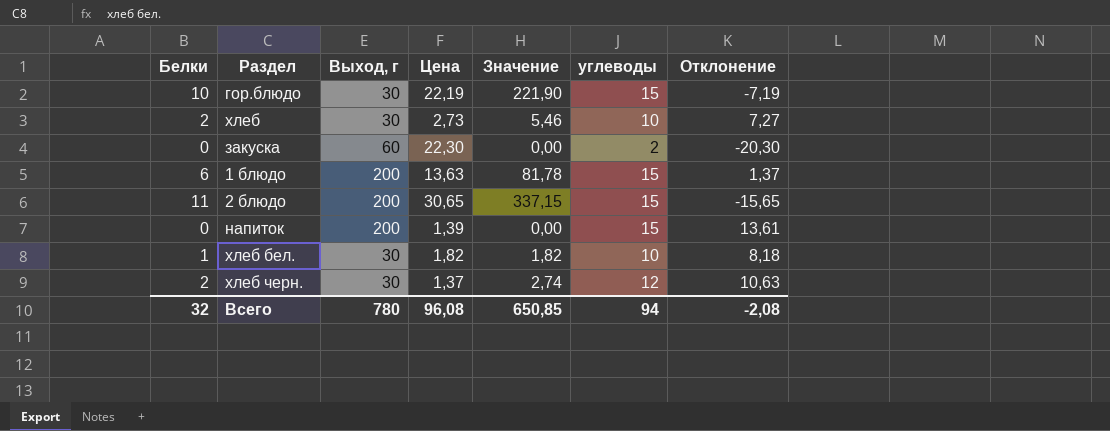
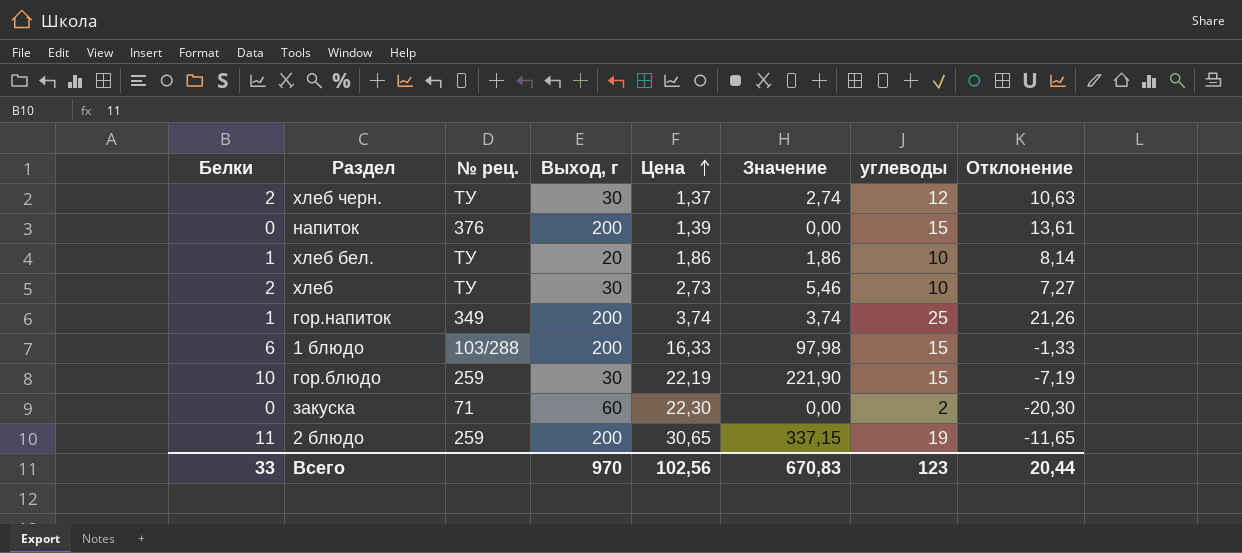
row order: none -> Цена ascending
column № рец. | position: none -> 3
хлеб бел. | Выход, г: 30 -> 20
хлеб бел. | Цена: 1,82 -> 1,86
хлеб бел. | Значение: 1,82 -> 1,86
хлеб бел. | Отклонение: 8,18 -> 8,14
row гор.напиток: none -> 1 | 349 | 200 | 3,74 | 3,74 | 25 | 21,26
1 блюдо | Цена: 13,63 -> 16,33
1 блюдо | Значение: 81,78 -> 97,98
1 блюдо | Отклонение: 1,37 -> -1,33
2 блюдо | углеводы: 15 -> 19
2 блюдо | Отклонение: -15,65 -> -11,65
Всего | Белки: 32 -> 33
Всего | Выход, г: 780 -> 970
Всего | Цена: 96,08 -> 102,56
Всего | Значение: 650,85 -> 670,83
Всего | углеводы: 94 -> 123
Всего | Отклонение: -2,08 -> 20,44

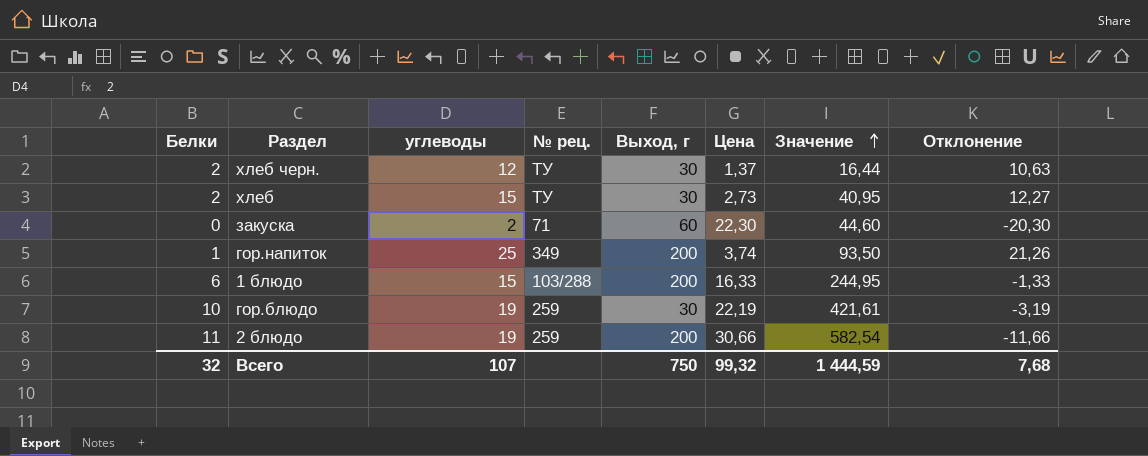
row order: Цена ascending -> Значение ascending
column углеводы | position: 7 -> 3
column Значение | formula: [Белки] * [Цена] -> [углеводы] * [Цена]
row напиток: 0 | 376 | 200 | 1,39 | 0,00 | 15 | 13,61 -> none
row хлеб бел.: 1 | ТУ | 20 | 1,86 | 1,86 | 10 | 8,14 -> none
хлеб | углеводы: 10 -> 15
хлеб | Отклонение: 7,27 -> 12,27
гор.блюдо | углеводы: 15 -> 19
гор.блюдо | Отклонение: -7,19 -> -3,19
2 блюдо | Цена: 30,65 -> 30,66
2 блюдо | Отклонение: -11,65 -> -11,66
Всего | Белки: 33 -> 32
Всего | углеводы: 123 -> 107
Всего | Выход, г: 970 -> 750
Всего | Цена: 102,56 -> 99,32
Всего | Значение: 670,83 -> 1 444,59
Всего | Отклонение: 20,44 -> 7,68

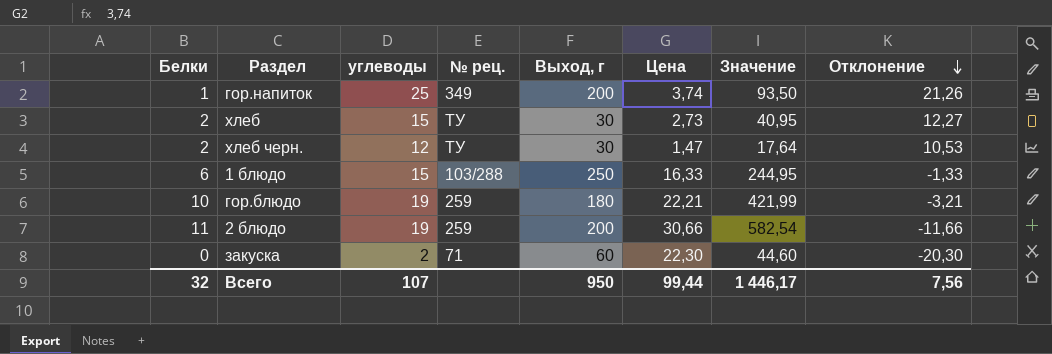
row order: Значение ascending -> Отклонение descending
хлеб черн. | Цена: 1,37 -> 1,47
хлеб черн. | Значение: 16,44 -> 17,64
хлеб черн. | Отклонение: 10,63 -> 10,53
1 блюдо | Выход, г: 200 -> 250
гор.блюдо | Выход, г: 30 -> 180
гор.блюдо | Цена: 22,19 -> 22,21
гор.блюдо | Значение: 421,61 -> 421,99
гор.блюдо | Отклонение: -3,19 -> -3,21
Всего | Выход, г: 750 -> 950
Всего | Цена: 99,32 -> 99,44
Всего | Значение: 1 444,59 -> 1 446,17
Всего | Отклонение: 7,68 -> 7,56

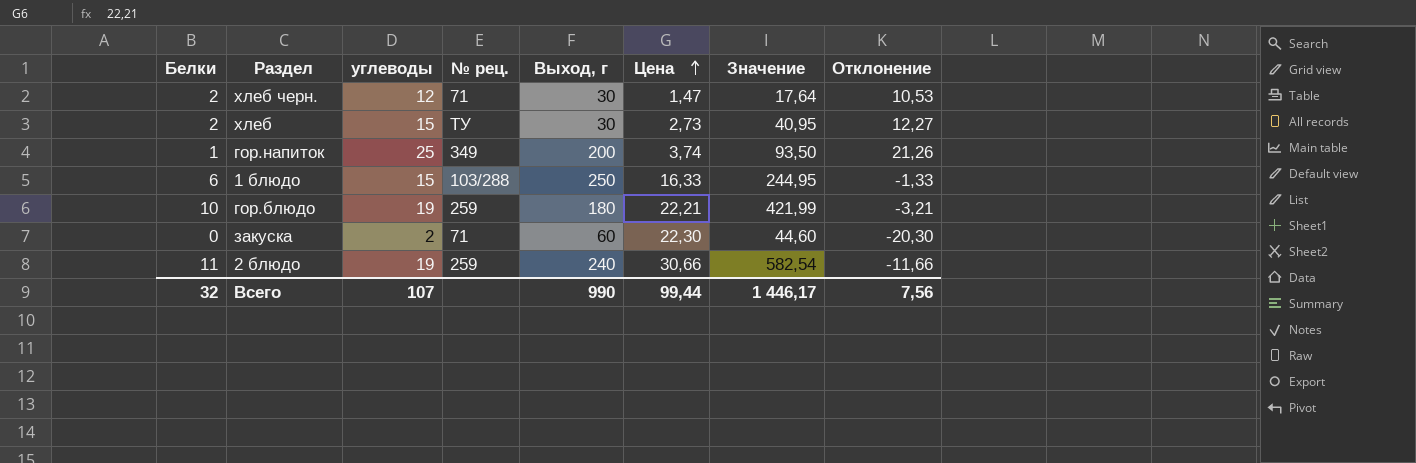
row order: Отклонение descending -> Цена ascending
хлеб черн. | № рец.: ТУ -> 71
2 блюдо | Выход, г: 200 -> 240
Всего | Выход, г: 950 -> 990

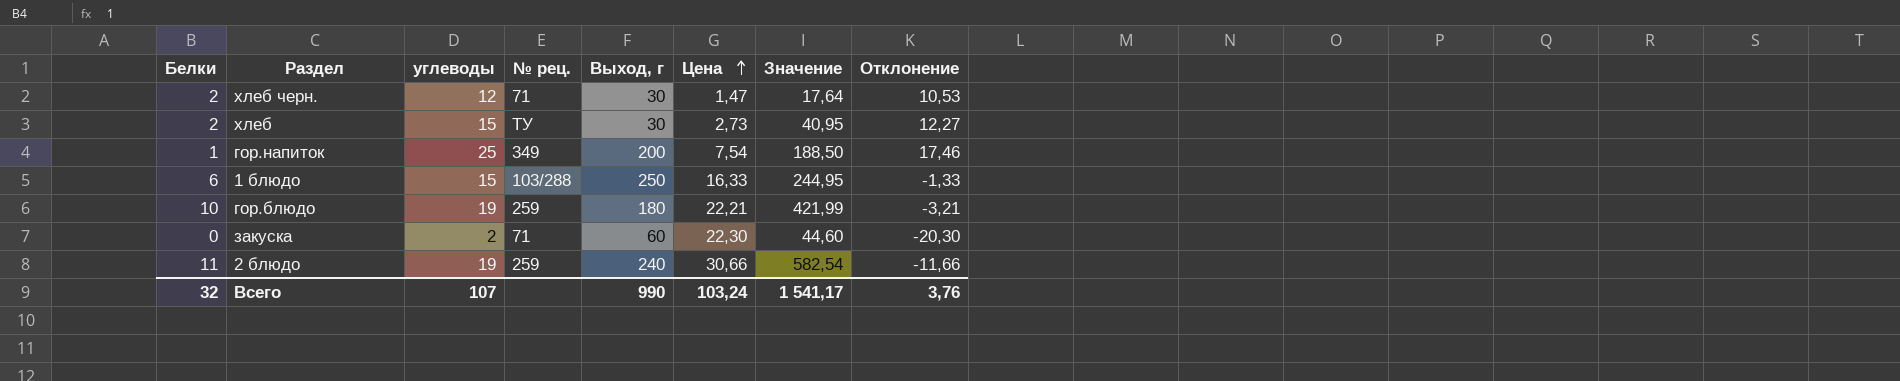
гор.напиток | Цена: 3,74 -> 7,54
гор.напиток | Значение: 93,50 -> 188,50
гор.напиток | Отклонение: 21,26 -> 17,46
Всего | Цена: 99,44 -> 103,24
Всего | Значение: 1 446,17 -> 1 541,17
Всего | Отклонение: 7,56 -> 3,76

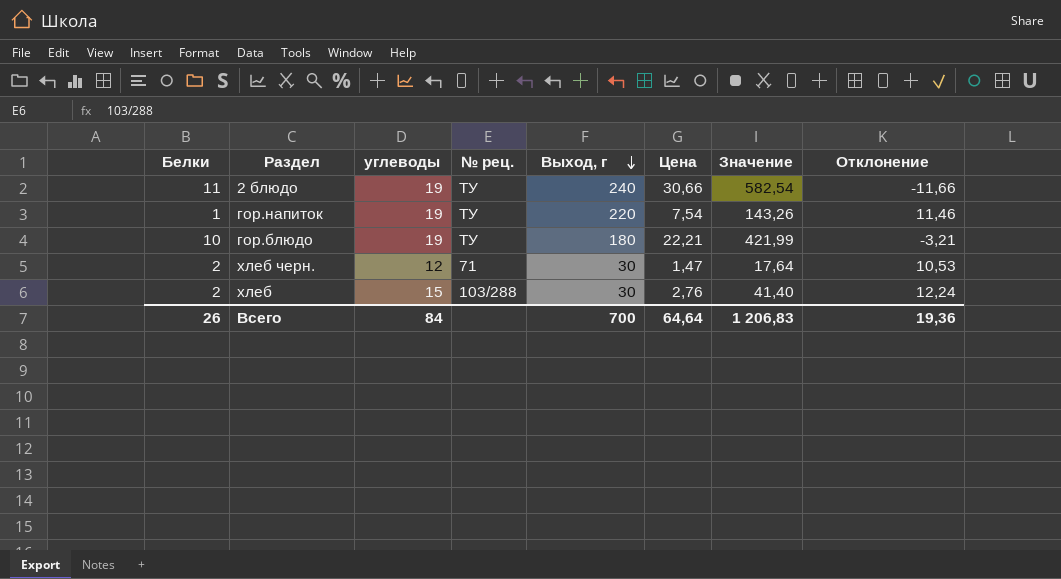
row order: Цена ascending -> Выход, г descending
row 1 блюдо: 6 | 15 | 103/288 | 250 | 16,33 | 244,95 | -1,33 -> none
row закуска: 0 | 2 | 71 | 60 | 22,30 | 44,60 | -20,30 -> none
2 блюдо | № рец.: 259 -> ТУ
гор.напиток | углеводы: 25 -> 19
гор.напиток | № рец.: 349 -> ТУ
гор.напиток | Выход, г: 200 -> 220
гор.напиток | Значение: 188,50 -> 143,26
гор.напиток | Отклонение: 17,46 -> 11,46
гор.блюдо | № рец.: 259 -> ТУ
хлеб | № рец.: ТУ -> 103/288
хлеб | Цена: 2,73 -> 2,76
хлеб | Значение: 40,95 -> 41,40
хлеб | Отклонение: 12,27 -> 12,24
Всего | Белки: 32 -> 26
Всего | углеводы: 107 -> 84
Всего | Выход, г: 990 -> 700
Всего | Цена: 103,24 -> 64,64
Всего | Значение: 1 541,17 -> 1 206,83
Всего | Отклонение: 3,76 -> 19,36

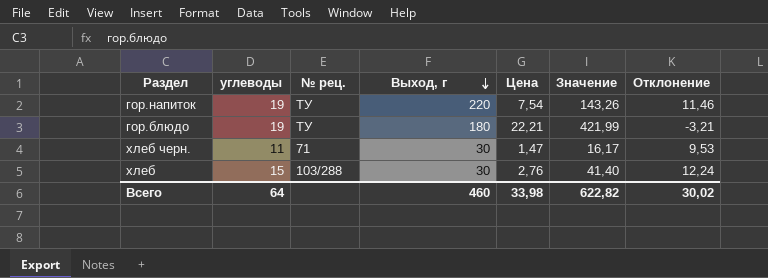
column Белки | position: 1 -> none
row 2 блюдо: 11 | 19 | ТУ | 240 | 30,66 | 582,54 | -11,66 -> none
хлеб черн. | углеводы: 12 -> 11
хлеб черн. | Значение: 17,64 -> 16,17
хлеб черн. | Отклонение: 10,53 -> 9,53
Всего | углеводы: 84 -> 64
Всего | Выход, г: 700 -> 460
Всего | Цена: 64,64 -> 33,98
Всего | Значение: 1 206,83 -> 622,82
Всего | Отклонение: 19,36 -> 30,02

